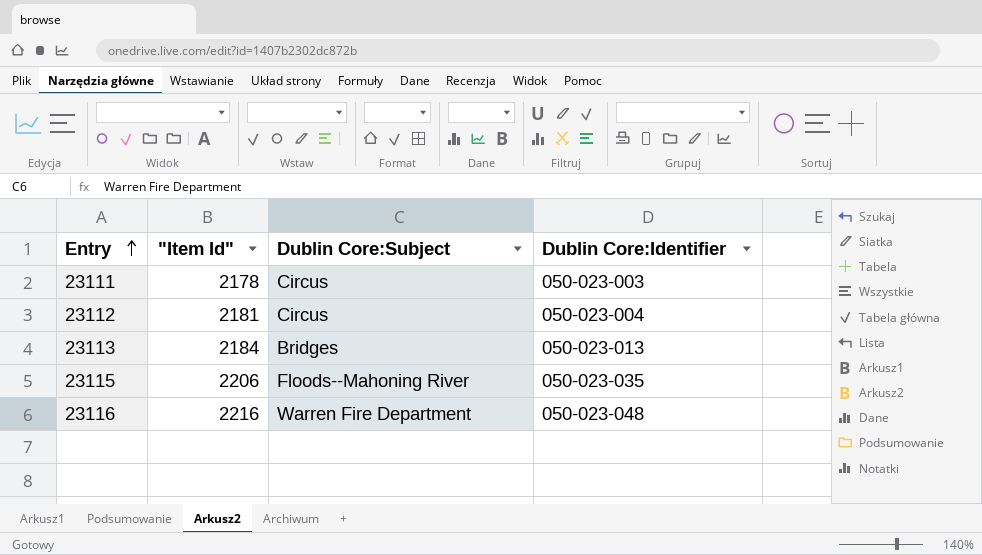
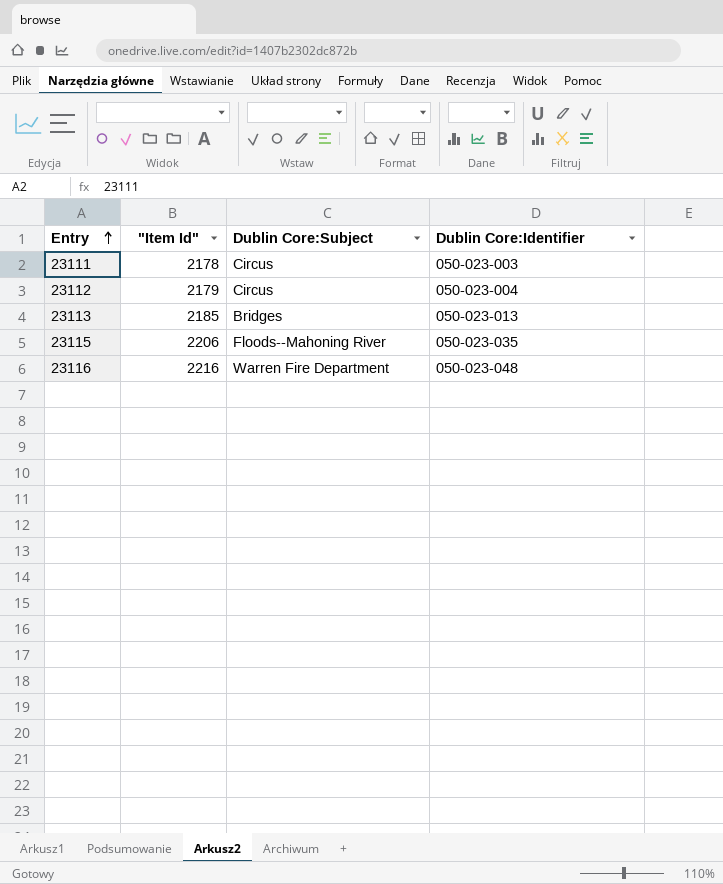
23112 | "Item Id": 2181 -> 2179
23113 | "Item Id": 2184 -> 2185

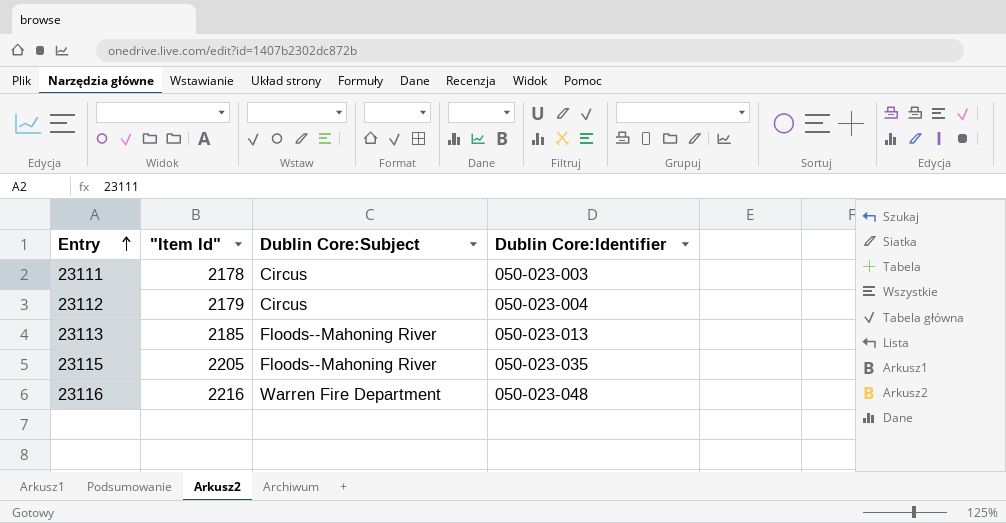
23113 | Dublin Core:Subject: Bridges -> Floods--Mahoning River
23115 | "Item Id": 2206 -> 2205

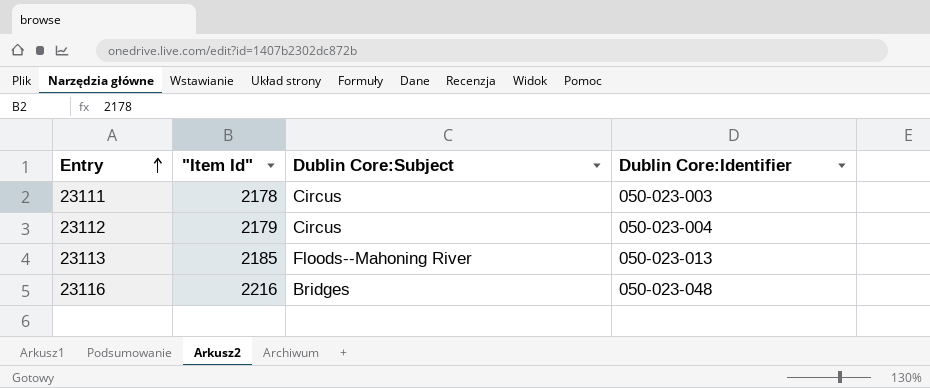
row 23115: 2205 | Floods--Mahoning River | 050-023-035 -> none
23116 | Dublin Core:Subject: Warren Fire Department -> Bridges

